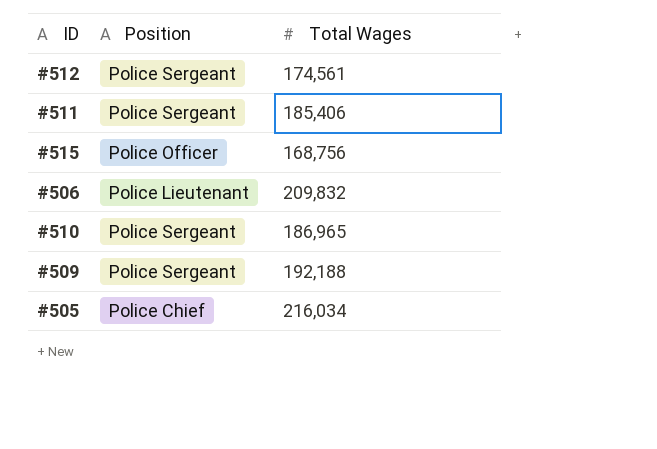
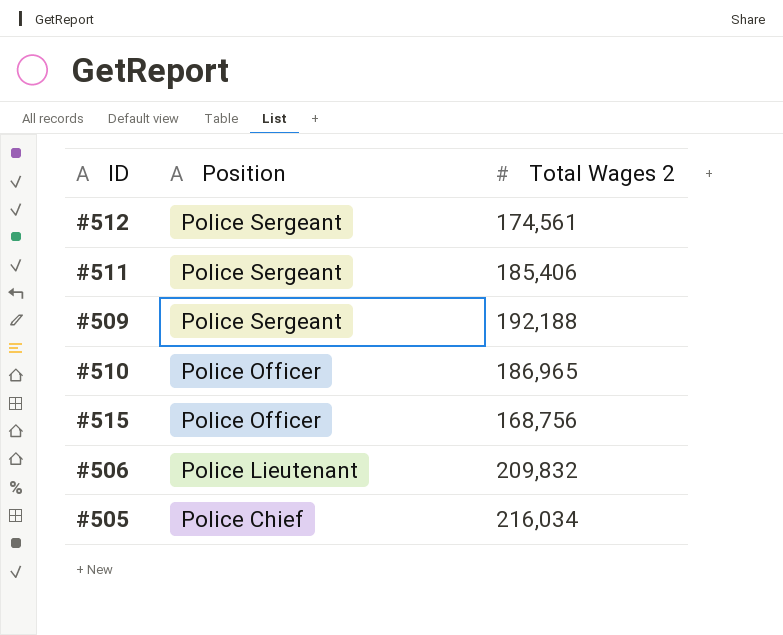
row order: none -> Position descending
column name: Total Wages -> Total Wages 2
#510 | Position: Police Sergeant -> Police Officer

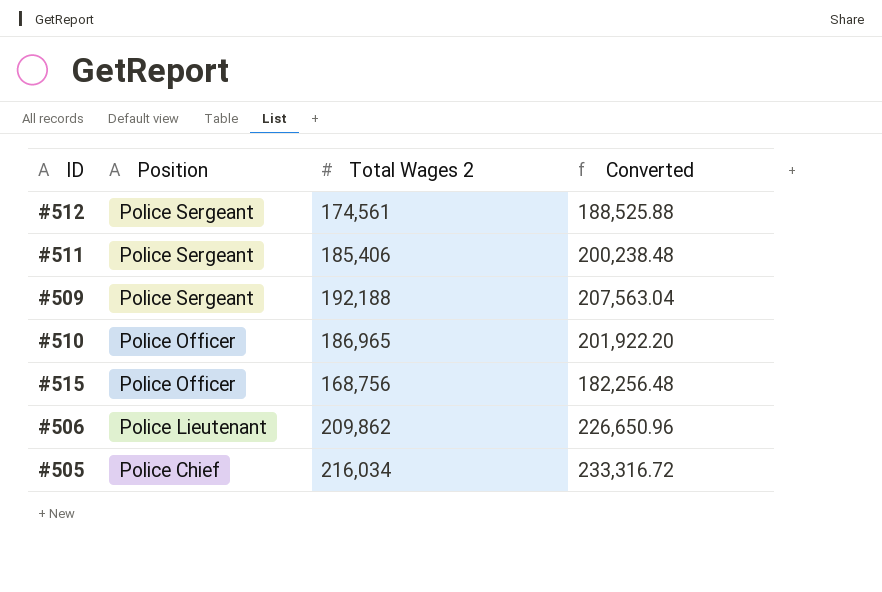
column Converted | formula: none -> [Total Wages 2] * 1.08
#506 | Total Wages 2: 209,832 -> 209,862

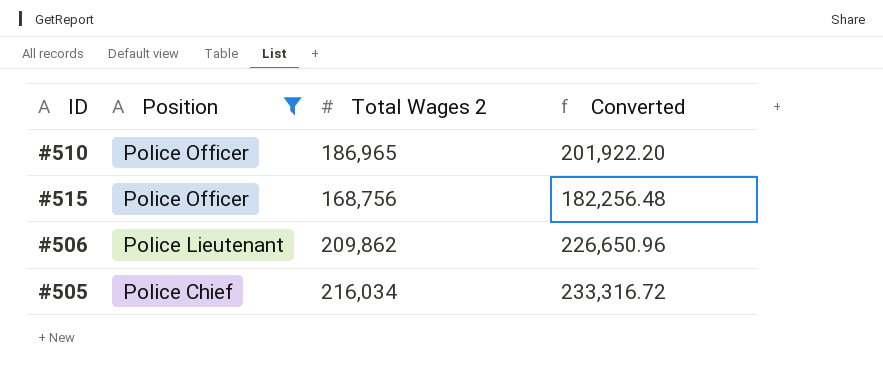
filter: none -> Position != Police Sergeant

